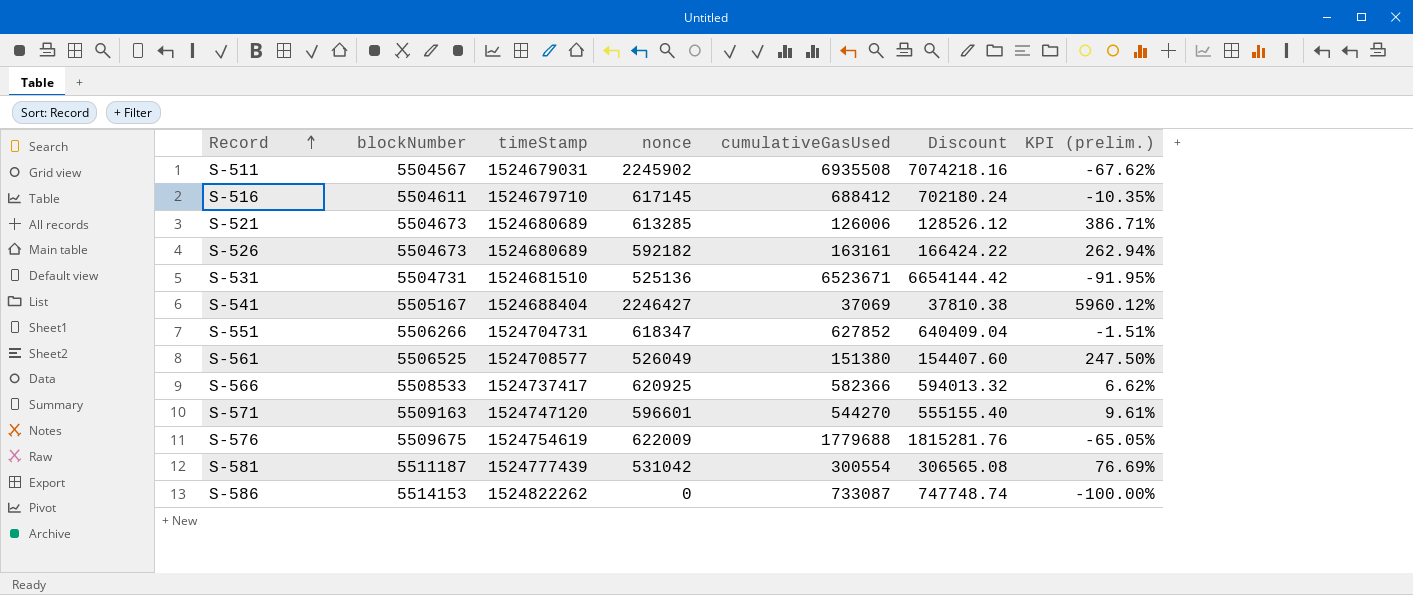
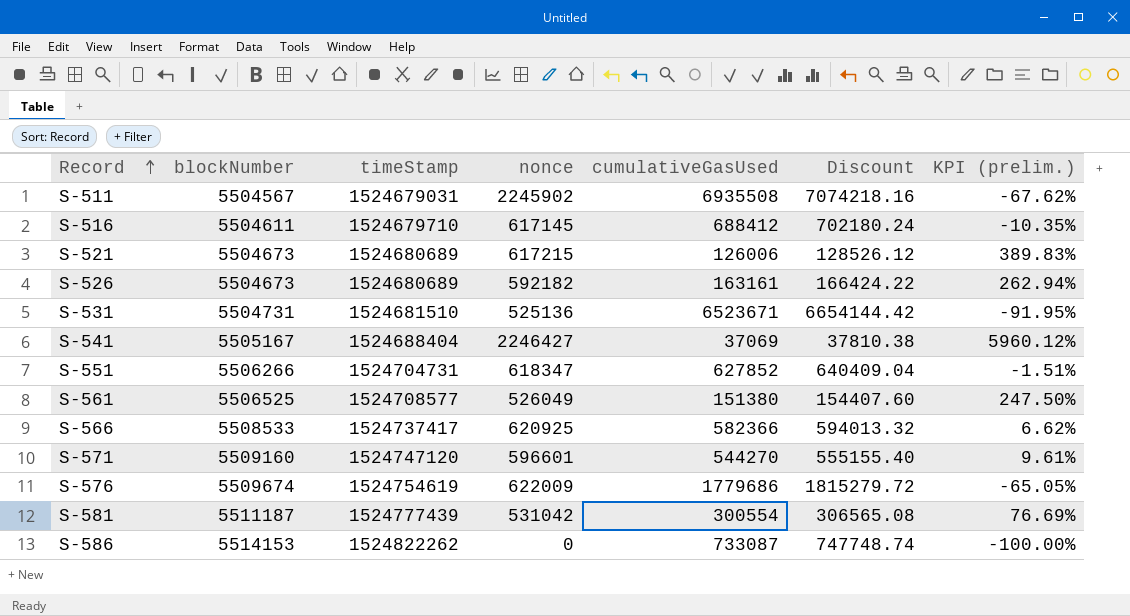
S-521 | nonce: 613285 -> 617215
S-521 | KPI (prelim.): 386.71% -> 389.83%
S-571 | blockNumber: 5509163 -> 5509160
S-576 | blockNumber: 5509675 -> 5509674
S-576 | cumulativeGasUsed: 1779688 -> 1779686
S-576 | Discount: 1815281.76 -> 1815279.72

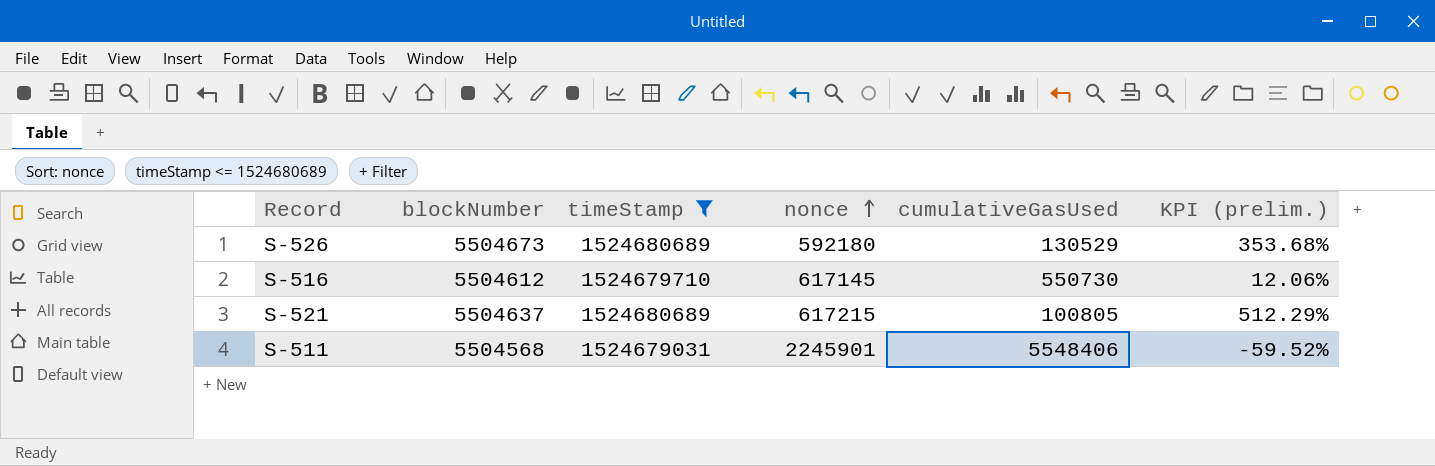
filter: none -> timeStamp <= 1524680689
row order: Record ascending -> nonce ascending
column Discount | formula: [cumulativeGasUsed] * 1.02 -> none
S-526 | nonce: 592182 -> 592180
S-526 | cumulativeGasUsed: 163161 -> 130529
S-526 | KPI (prelim.): 262.94% -> 353.68%
S-516 | blockNumber: 5504611 -> 5504612
S-516 | cumulativeGasUsed: 688412 -> 550730
S-516 | KPI (prelim.): -10.35% -> 12.06%
S-521 | blockNumber: 5504673 -> 5504637
S-521 | cumulativeGasUsed: 126006 -> 100805
S-521 | KPI (prelim.): 389.83% -> 512.29%
S-511 | blockNumber: 5504567 -> 5504568
S-511 | nonce: 2245902 -> 2245901
S-511 | cumulativeGasUsed: 6935508 -> 5548406
S-511 | KPI (prelim.): -67.62% -> -59.52%

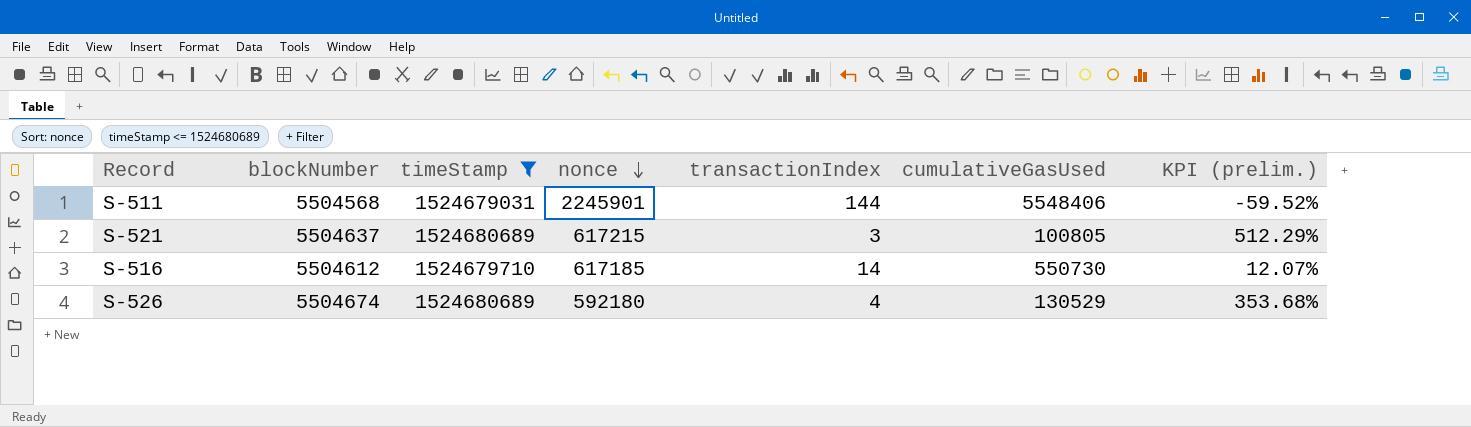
row order: nonce ascending -> nonce descending
column transactionIndex | position: none -> 5
S-516 | nonce: 617145 -> 617185
S-516 | KPI (prelim.): 12.06% -> 12.07%
S-526 | blockNumber: 5504673 -> 5504674

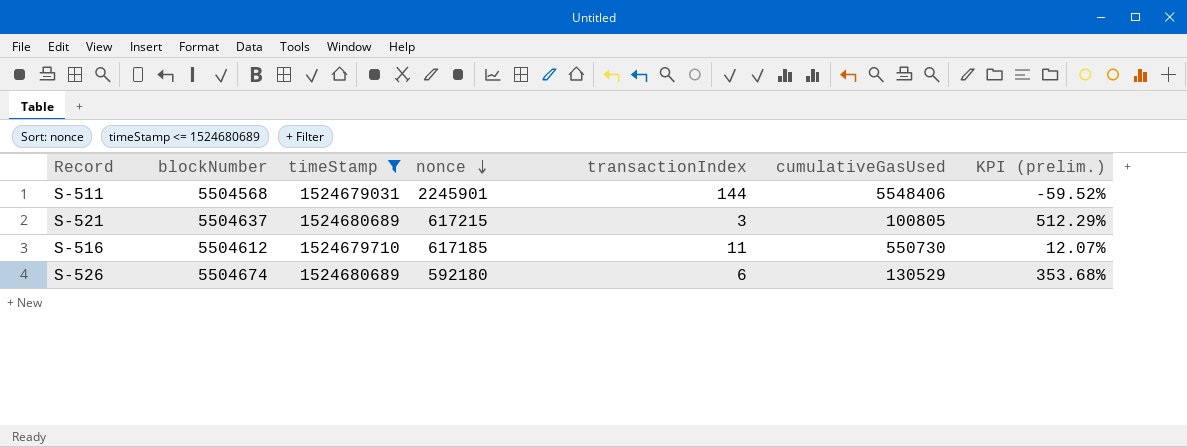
S-516 | transactionIndex: 14 -> 11
S-526 | transactionIndex: 4 -> 6

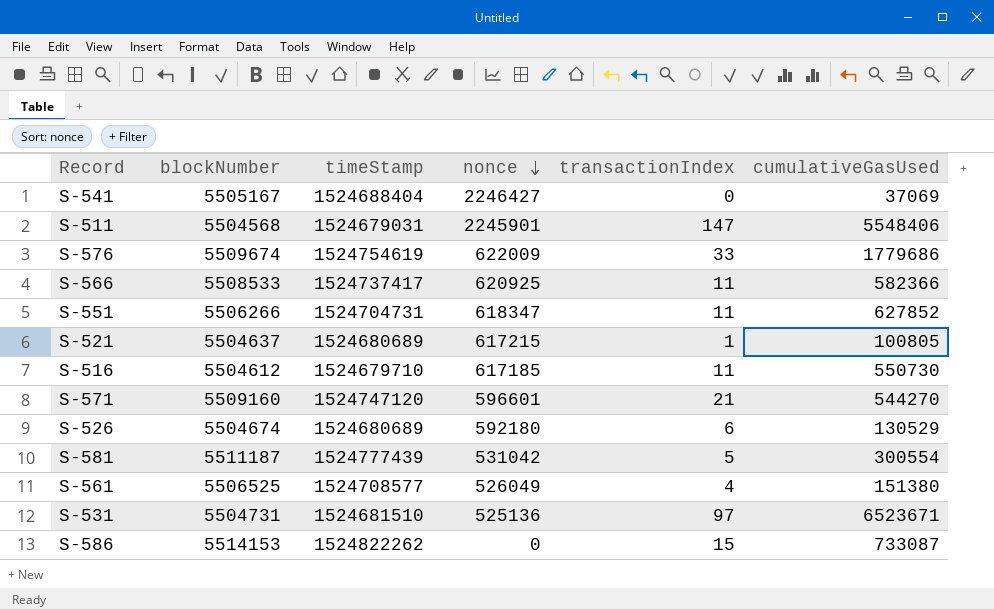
filter: timeStamp <= 1524680689 -> none
column KPI (prelim.) | formula: ([nonce] - [cumulativeGasUsed]) / [cumulativeGasUsed] -> none
S-511 | transactionIndex: 144 -> 147
S-521 | transactionIndex: 3 -> 1

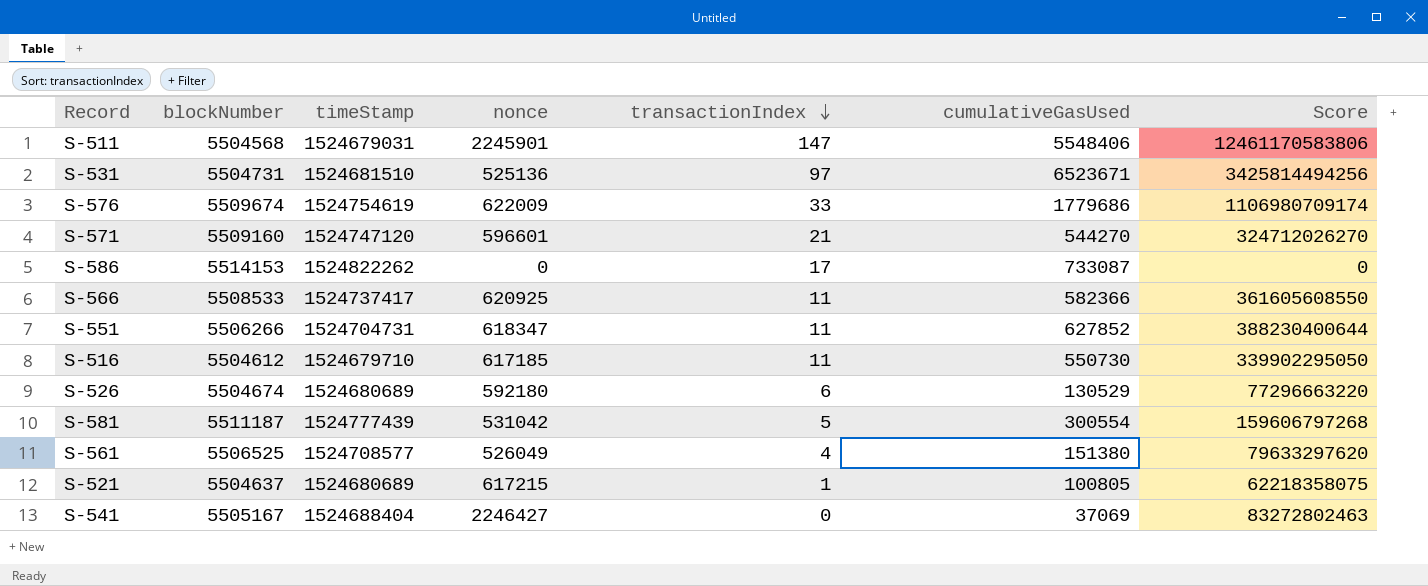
row order: nonce descending -> transactionIndex descending
column Score | formula: none -> [nonce] * [cumulativeGasUsed]
S-586 | transactionIndex: 15 -> 17

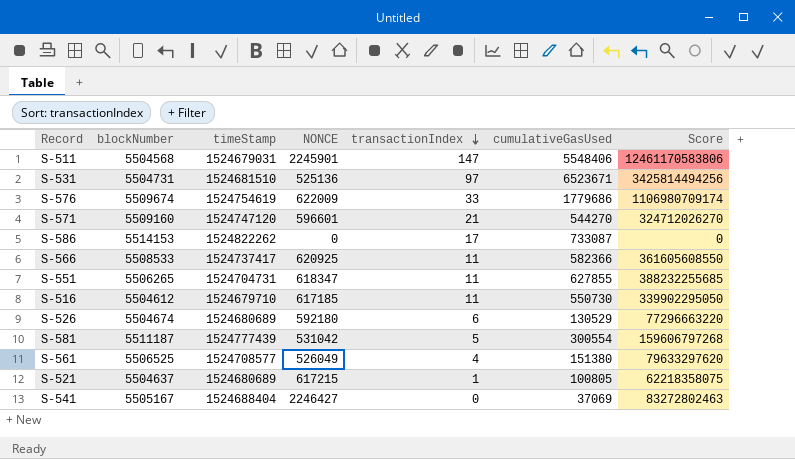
column name: nonce -> NONCE
S-551 | blockNumber: 5506266 -> 5506265
S-551 | cumulativeGasUsed: 627852 -> 627855
S-551 | Score: 388230400644 -> 388232255685

